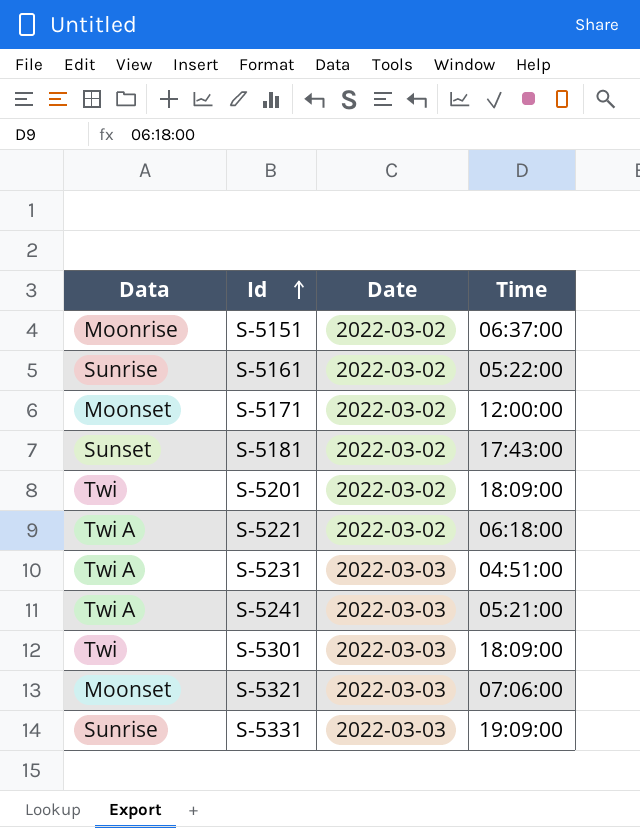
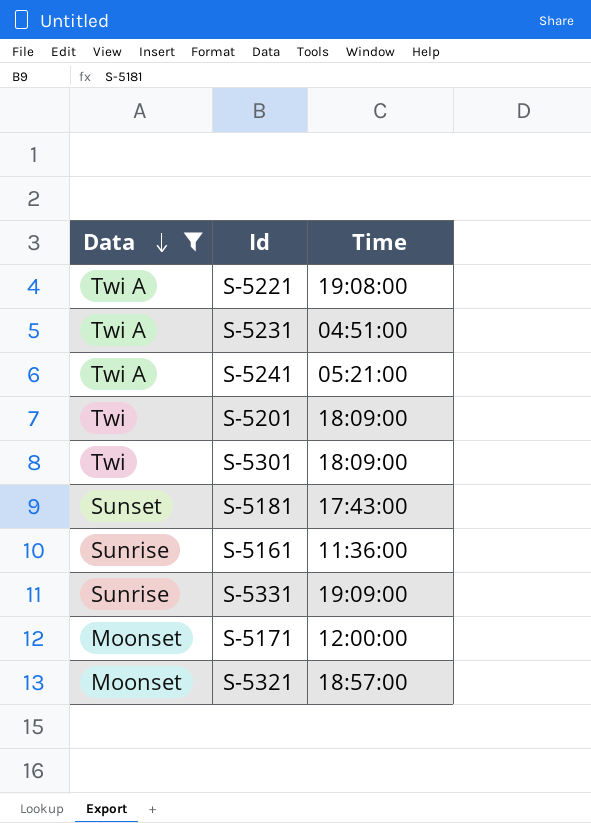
filter: none -> Data != Moonrise
row order: Id ascending -> Data descending
column Date | position: 3 -> none
S-5221 | Time: 06:18:00 -> 19:08:00
S-5161 | Time: 05:22:00 -> 11:36:00
S-5321 | Time: 07:06:00 -> 18:57:00

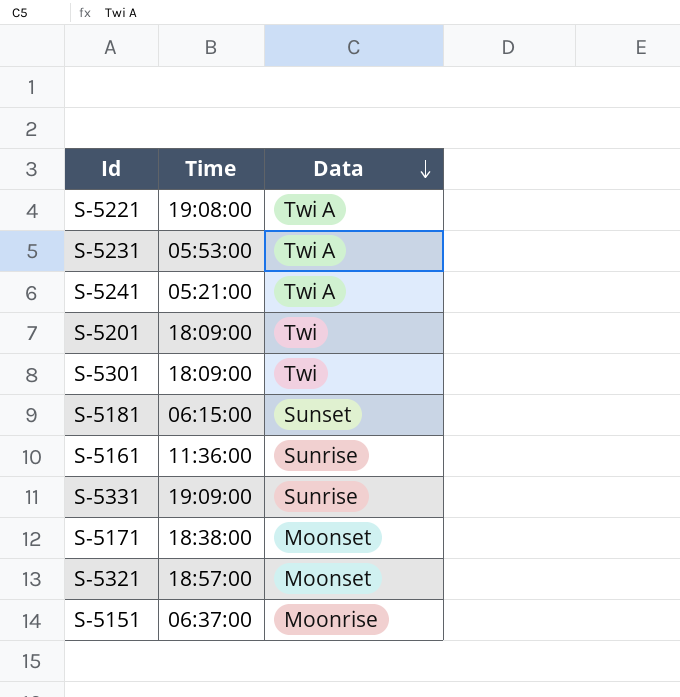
filter: Data != Moonrise -> none
column Data | position: 1 -> 3
S-5231 | Time: 04:51:00 -> 05:53:00
S-5181 | Time: 17:43:00 -> 06:15:00
S-5171 | Time: 12:00:00 -> 18:38:00

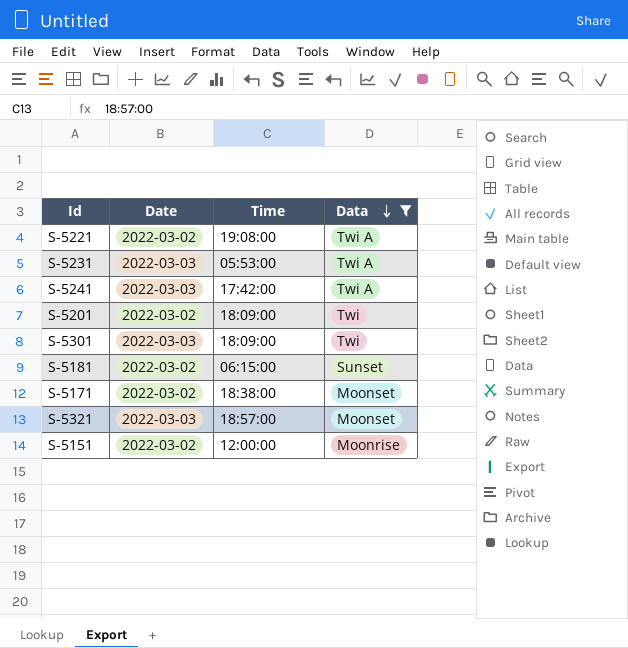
filter: none -> Data != Sunrise
column Date | position: none -> 2
S-5241 | Time: 05:21:00 -> 17:42:00
S-5151 | Time: 06:37:00 -> 12:00:00

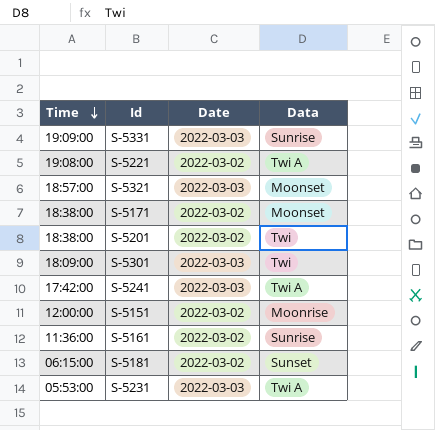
filter: Data != Sunrise -> none
row order: Data descending -> Time descending
column Time | position: 3 -> 1
S-5201 | Time: 18:09:00 -> 18:38:00

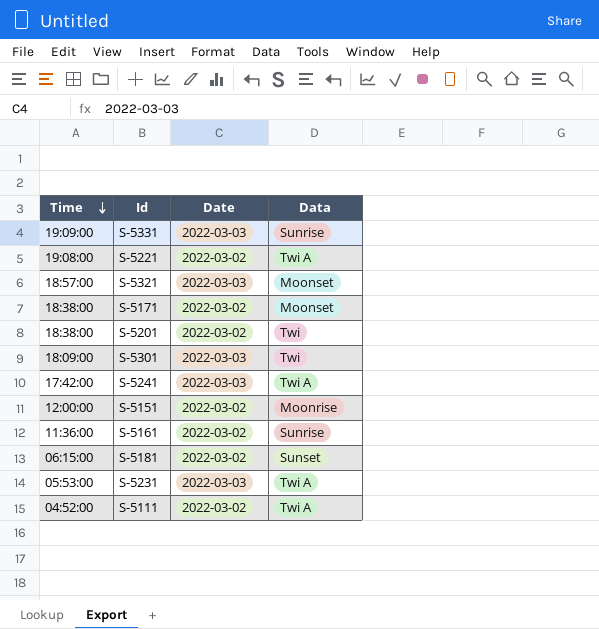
row S-5111: none -> 04:52:00 | 2022-03-02 | Twi A

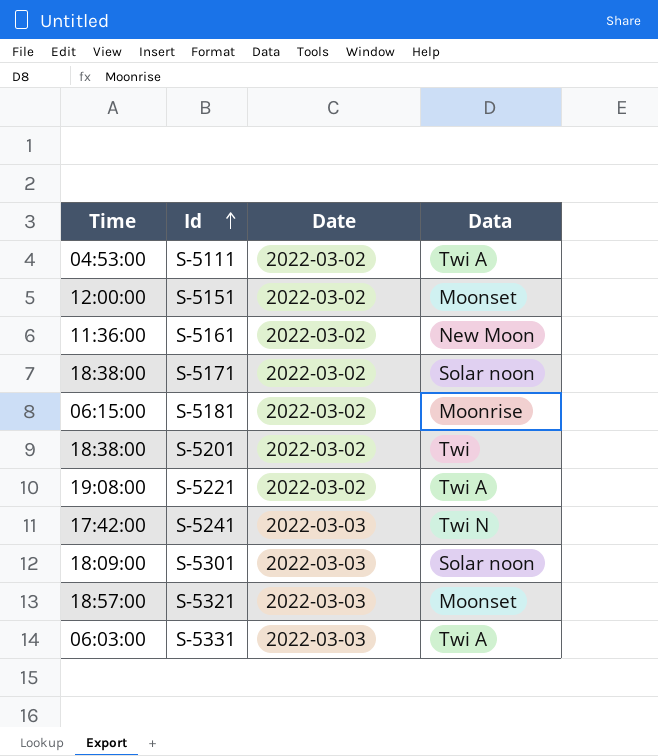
row order: Time descending -> Id ascending
row S-5231: 05:53:00 | 2022-03-03 | Twi A -> none
S-5111 | Time: 04:52:00 -> 04:53:00
S-5151 | Data: Moonrise -> Moonset
S-5161 | Data: Sunrise -> New Moon
S-5171 | Data: Moonset -> Solar noon
S-5181 | Data: Sunset -> Moonrise
S-5241 | Data: Twi A -> Twi N
S-5301 | Data: Twi -> Solar noon
S-5331 | Time: 19:09:00 -> 06:03:00
S-5331 | Data: Sunrise -> Twi A

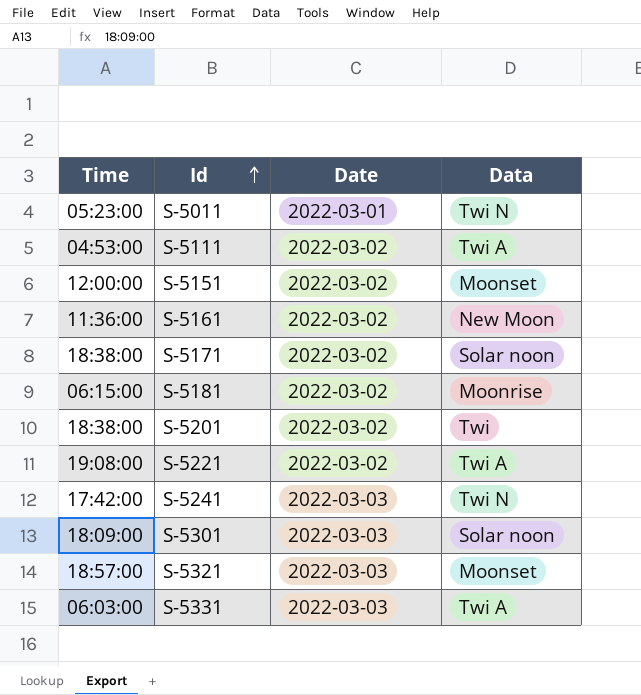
row S-5011: none -> 05:23:00 | 2022-03-01 | Twi N

